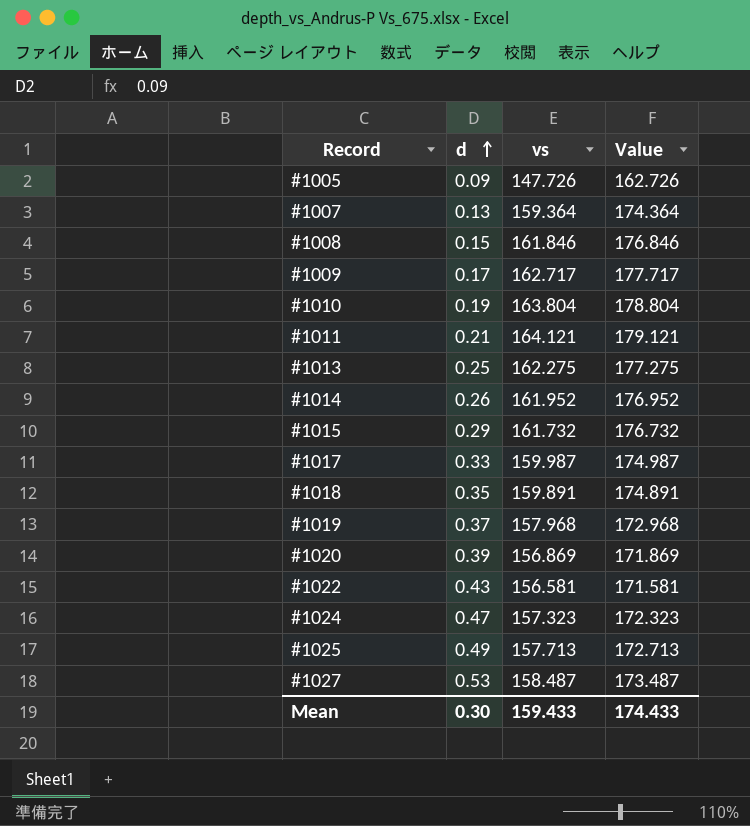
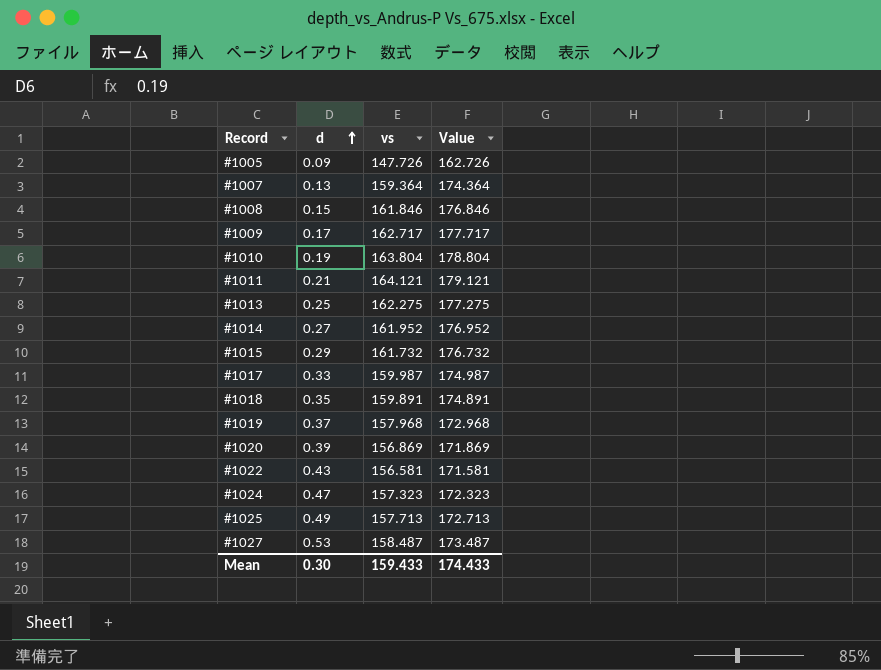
#1014 | d: 0.26 -> 0.27

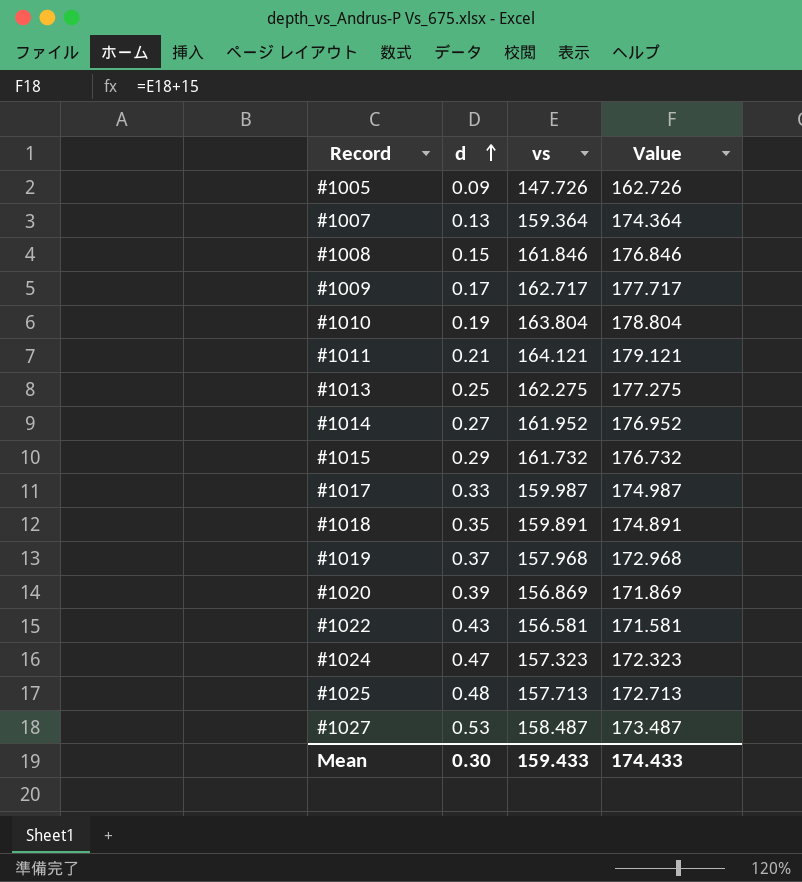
#1025 | d: 0.49 -> 0.48

